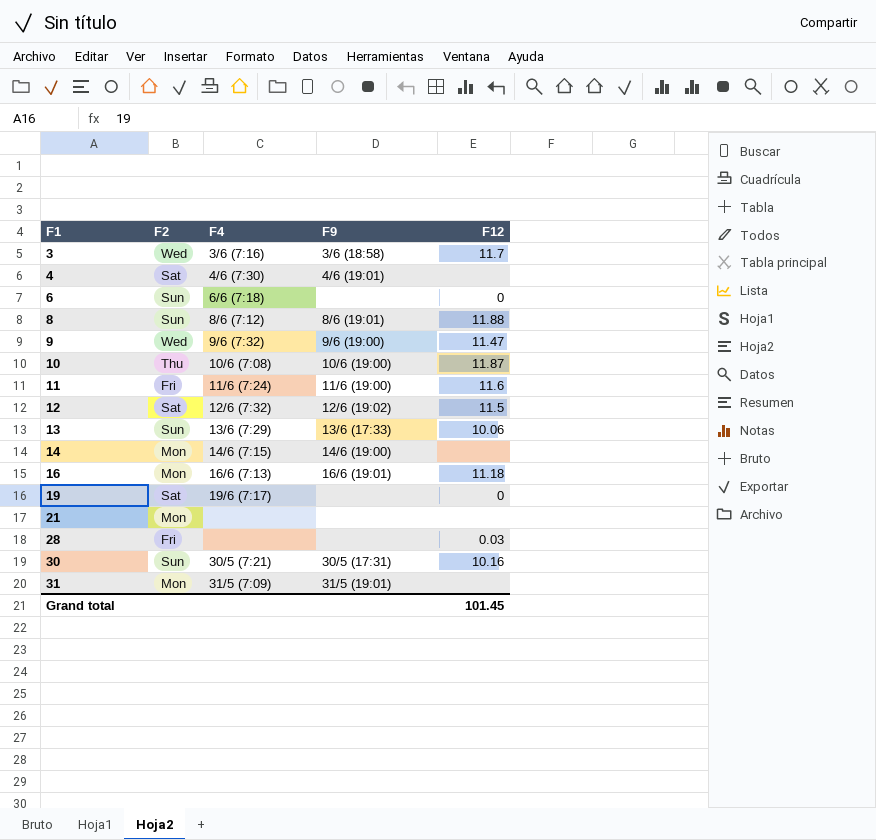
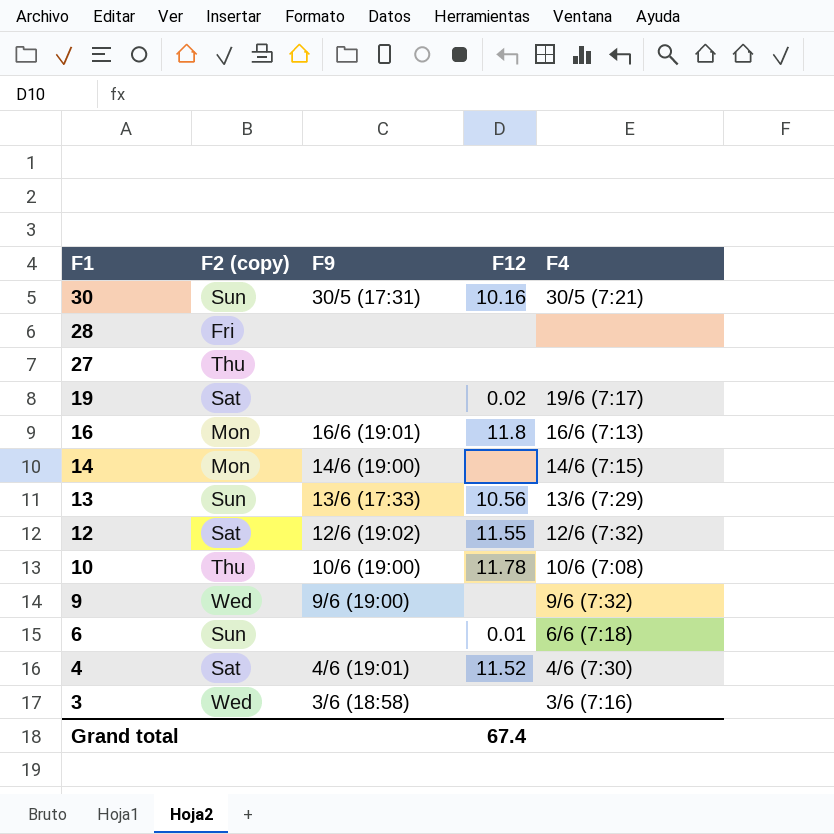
row order: F1 ascending -> F1 descending
column name: F2 -> F2 (copy)
column F4 | position: 3 -> 5
row 8: Sun | 8/6 (7:12) | 8/6 (19:01) | 11.88 -> none
row 11: Fri | 11/6 (7:24) | 11/6 (19:00) | 11.6 -> none
row 21: Mon | none | none | none -> none
row 31: Mon | 31/5 (7:09) | 31/5 (19:01) | none -> none
28 | F12: 0.03 -> none
row 27: none -> Thu | none | none | none
19 | F12: 0 -> 0.02
16 | F12: 11.18 -> 11.8
13 | F12: 10.06 -> 10.56
12 | F12: 11.5 -> 11.55
10 | F12: 11.87 -> 11.78
9 | F12: 11.47 -> none
6 | F12: 0 -> 0.01
4 | F12: none -> 11.52
3 | F12: 11.7 -> none
Grand total | F12: 101.45 -> 67.4

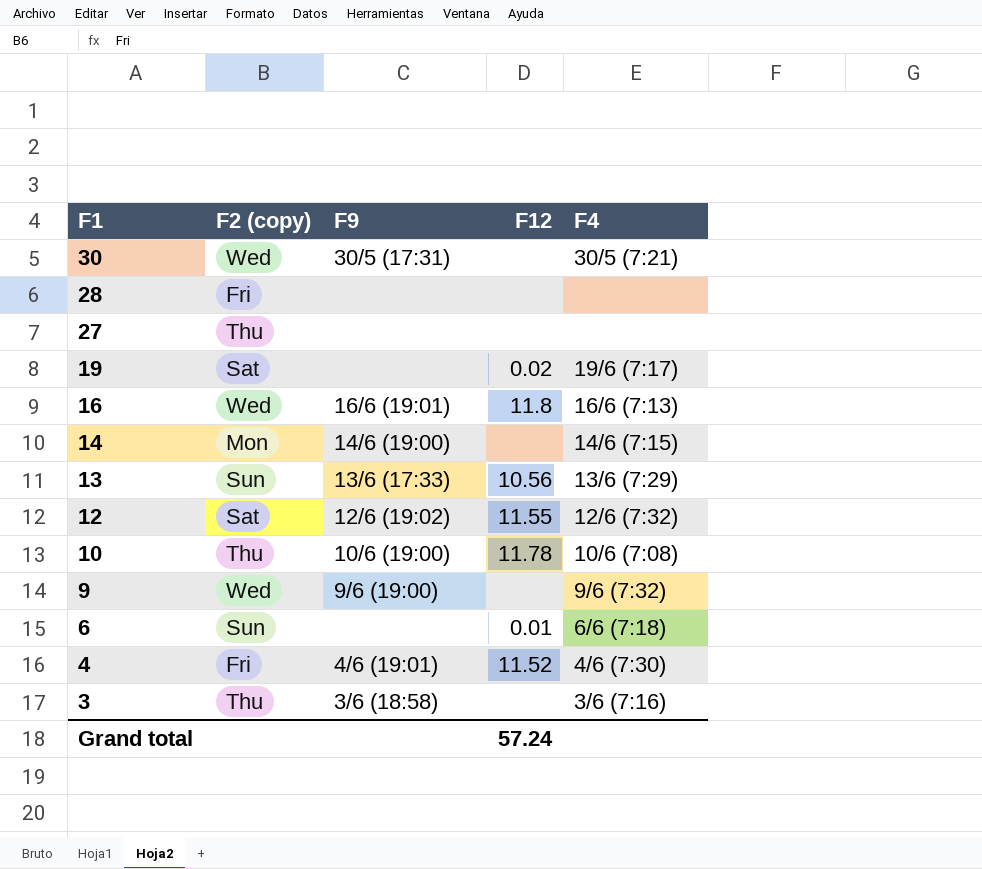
30 | F2 (copy): Sun -> Wed
30 | F12: 10.16 -> none
16 | F2 (copy): Mon -> Wed
4 | F2 (copy): Sat -> Fri
3 | F2 (copy): Wed -> Thu
Grand total | F12: 67.4 -> 57.24

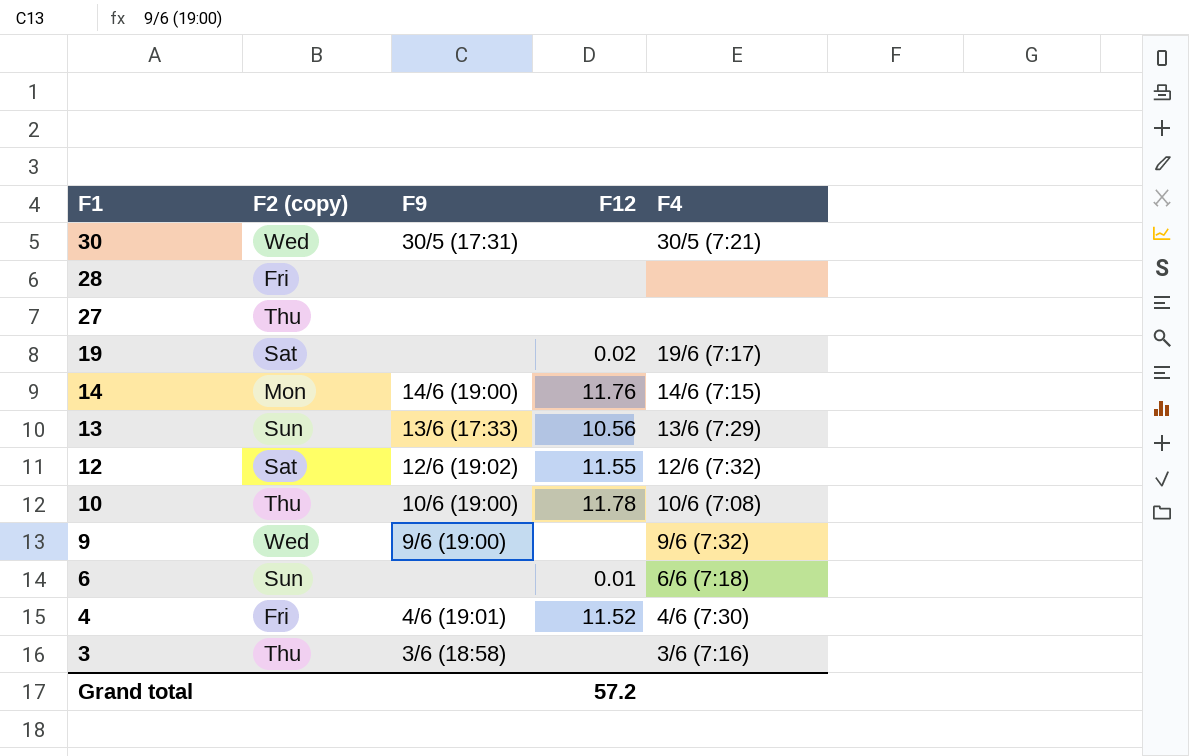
row 16: Wed | 16/6 (19:01) | 11.8 | 16/6 (7:13) -> none
14 | F12: none -> 11.76
Grand total | F12: 57.24 -> 57.2

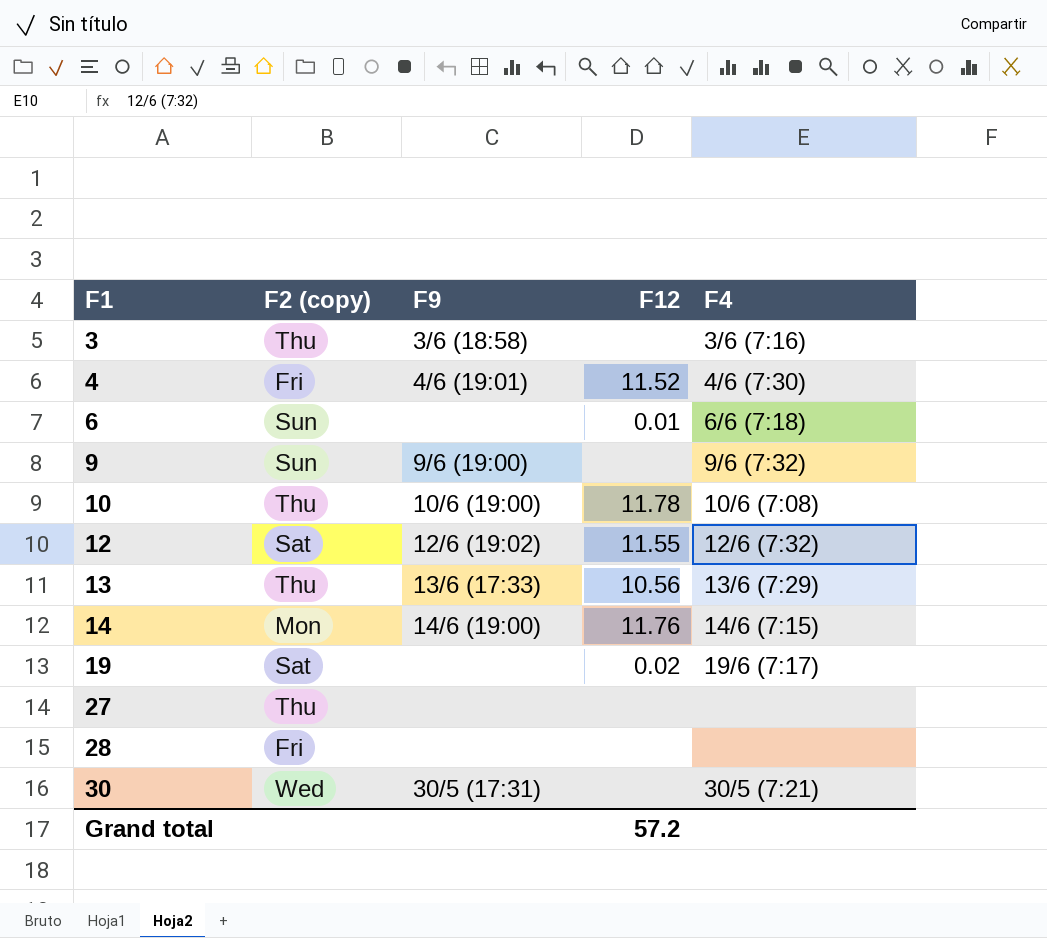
row order: F1 descending -> F1 ascending
9 | F2 (copy): Wed -> Sun
13 | F2 (copy): Sun -> Thu

